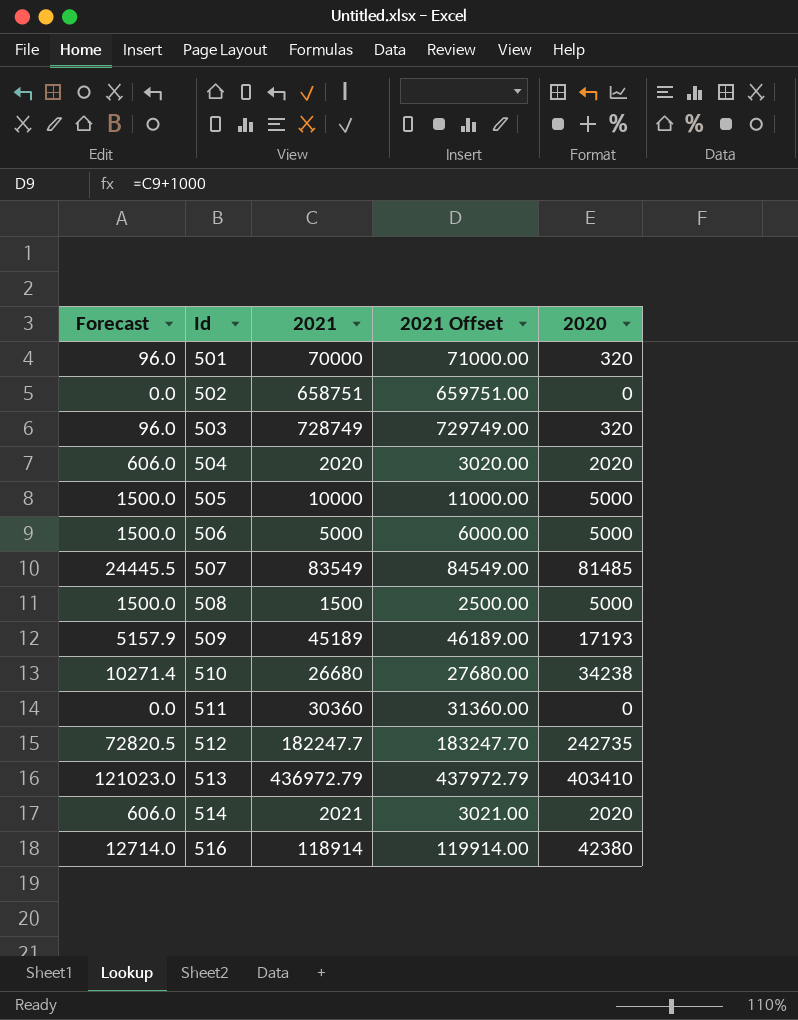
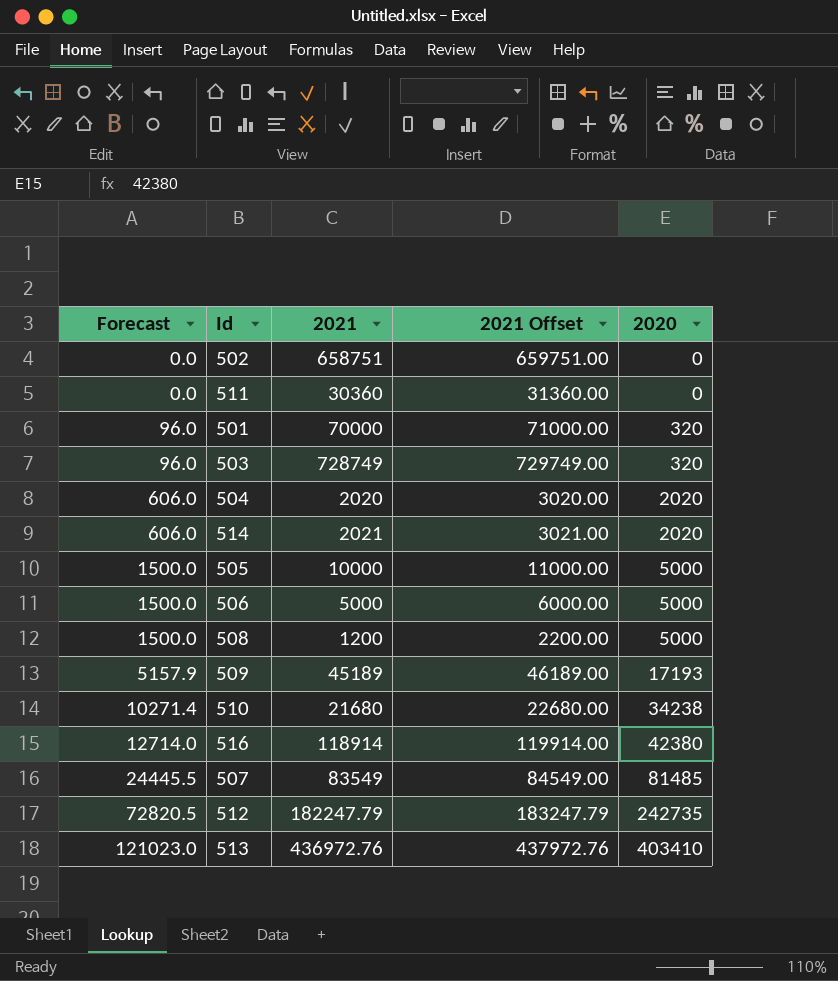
row order: Id ascending -> Forecast ascending
508 | 2021: 1500 -> 1200
508 | 2021 Offset: 2500.00 -> 2200.00
510 | 2021: 26680 -> 21680
510 | 2021 Offset: 27680.00 -> 22680.00
512 | 2021: 182247.7 -> 182247.79
512 | 2021 Offset: 183247.70 -> 183247.79
513 | 2021: 436972.79 -> 436972.76
513 | 2021 Offset: 437972.79 -> 437972.76

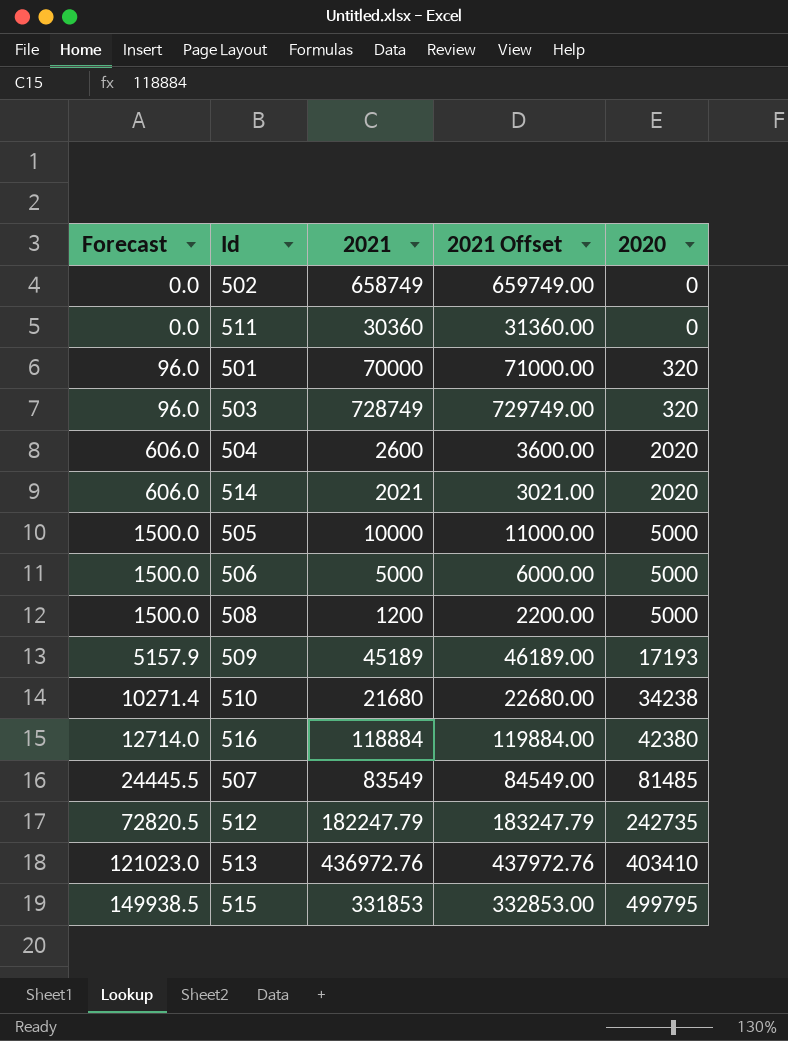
502 | 2021: 658751 -> 658749
502 | 2021 Offset: 659751.00 -> 659749.00
504 | 2021: 2020 -> 2600
504 | 2021 Offset: 3020.00 -> 3600.00
516 | 2021: 118914 -> 118884
516 | 2021 Offset: 119914.00 -> 119884.00
row 515: none -> 149938.5 | 331853 | 332853.00 | 499795

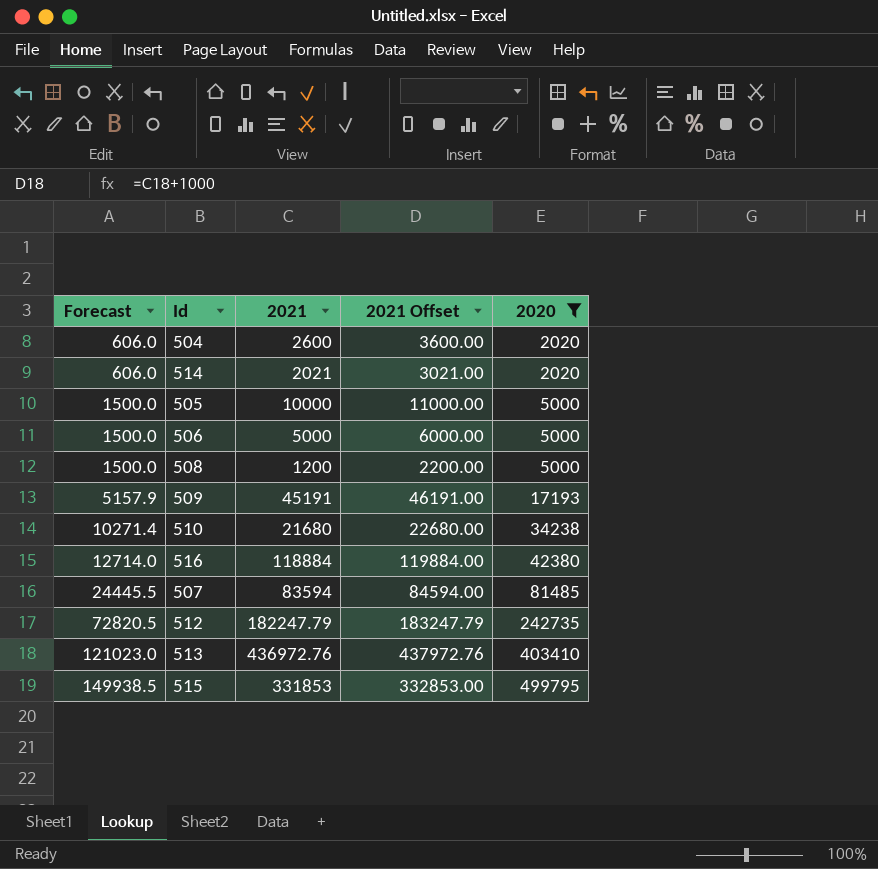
filter: none -> 2020 >= 2020
509 | 2021: 45189 -> 45191
509 | 2021 Offset: 46189.00 -> 46191.00
507 | 2021: 83549 -> 83594
507 | 2021 Offset: 84549.00 -> 84594.00

